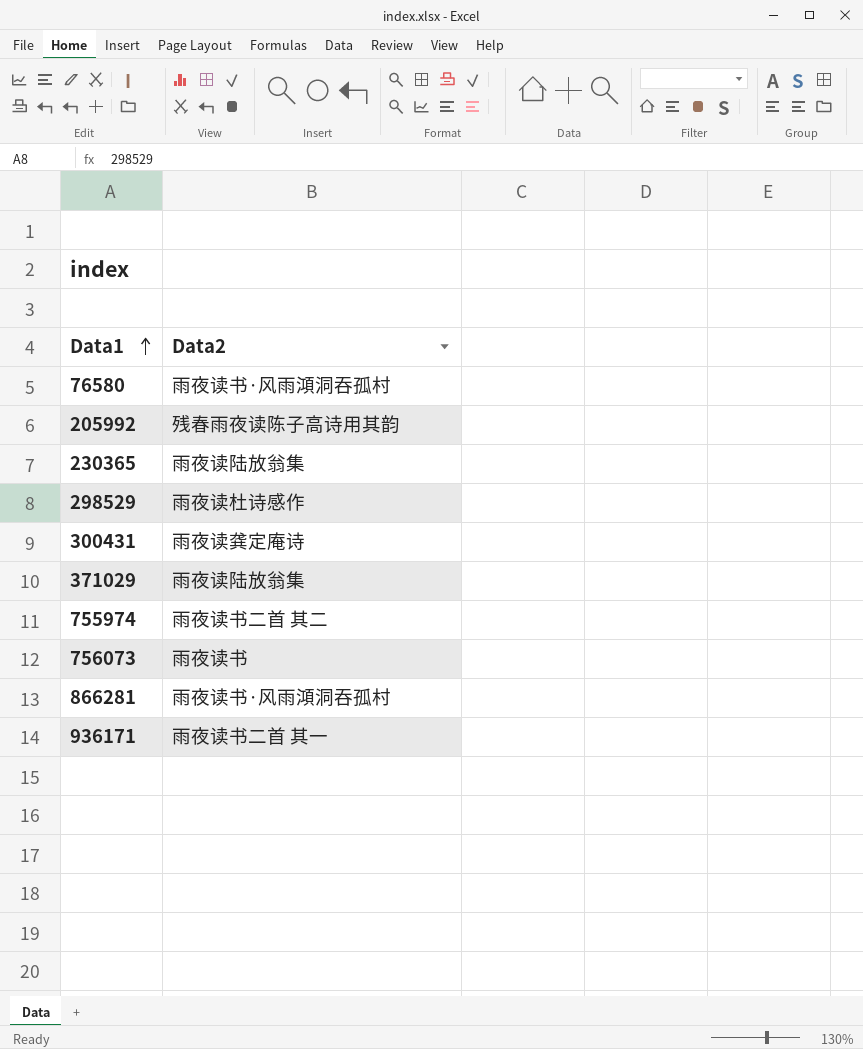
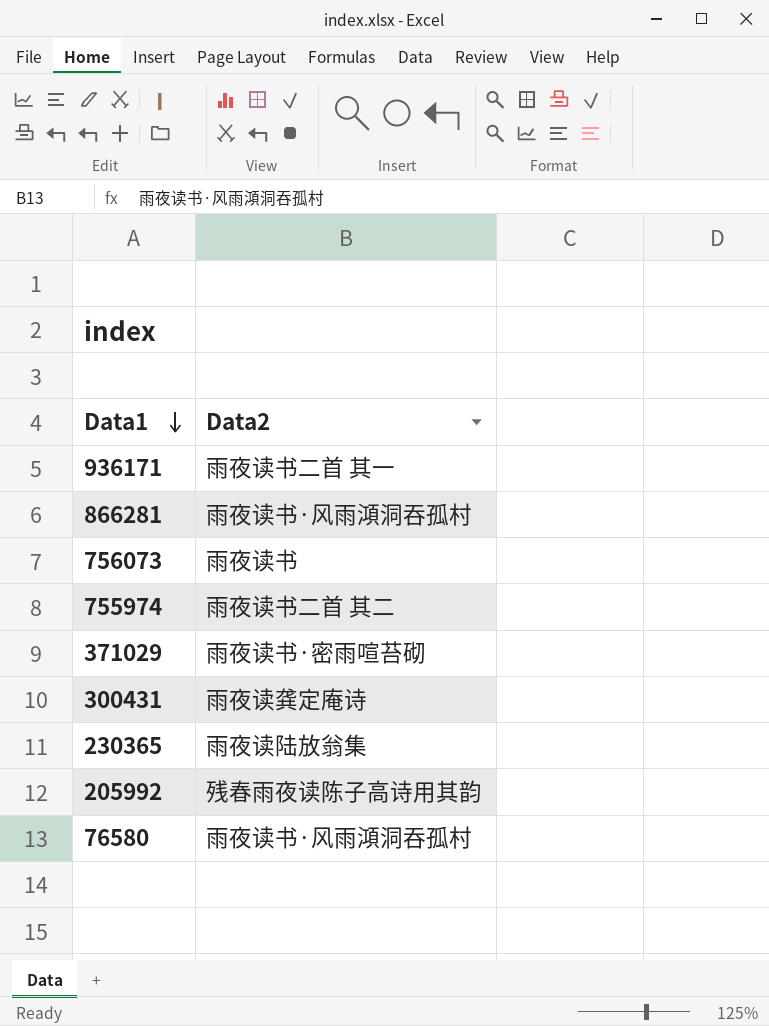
row order: Data1 ascending -> Data1 descending
row 298529: 雨夜读杜诗感作 -> none
371029 | Data2: 雨夜读陆放翁集 -> 雨夜读书·密雨喧苔砌

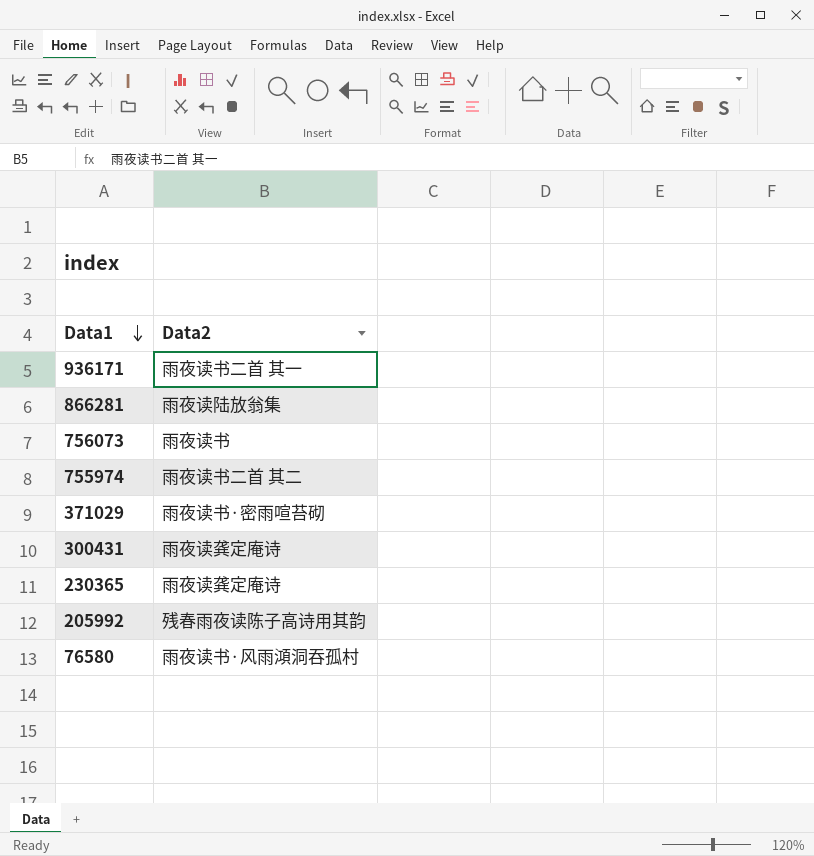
866281 | Data2: 雨夜读书·风雨澒洞吞孤村 -> 雨夜读陆放翁集
230365 | Data2: 雨夜读陆放翁集 -> 雨夜读龚定庵诗

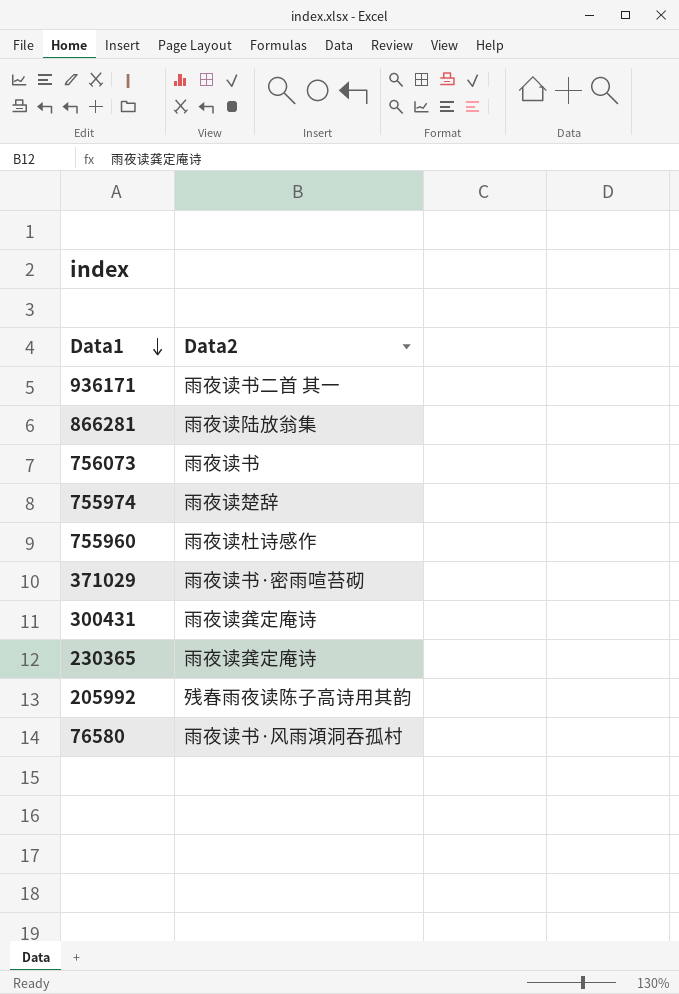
755974 | Data2: 雨夜读书二首 其二 -> 雨夜读楚辞
row 755960: none -> 雨夜读杜诗感作

